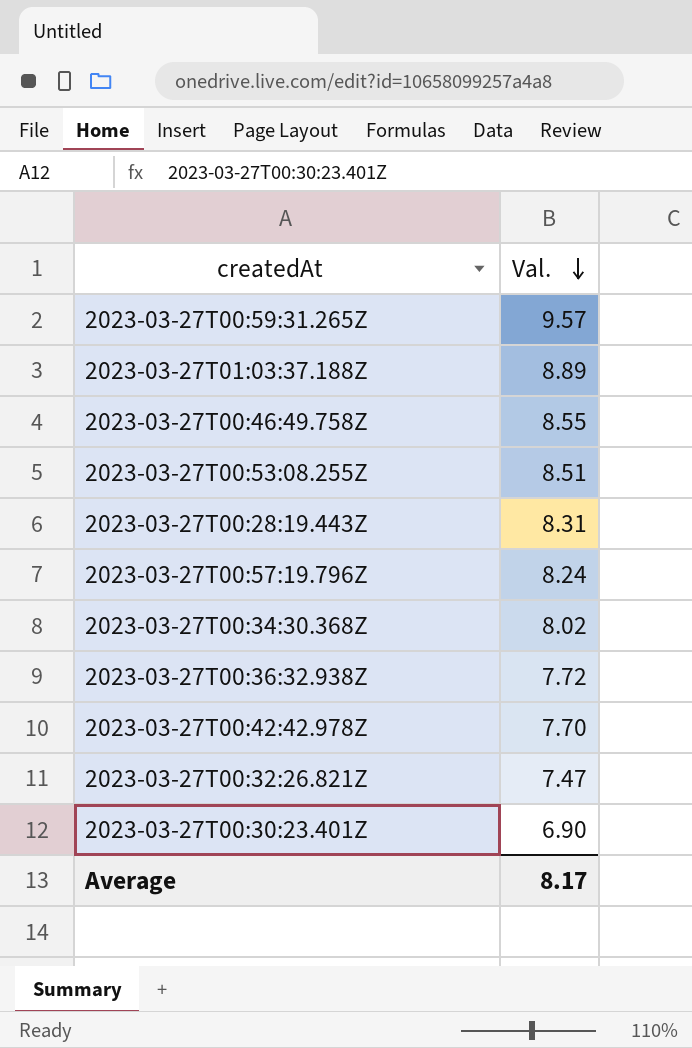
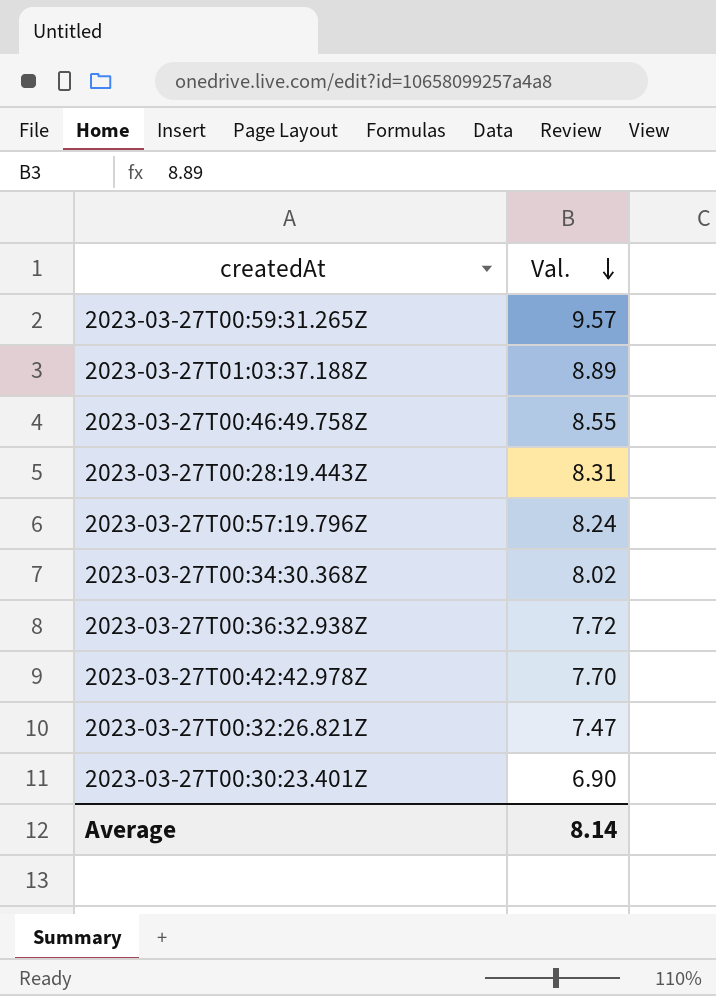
row 2023-03-27T00:53:08.255Z: 8.51 -> none
Average | Val.: 8.17 -> 8.14

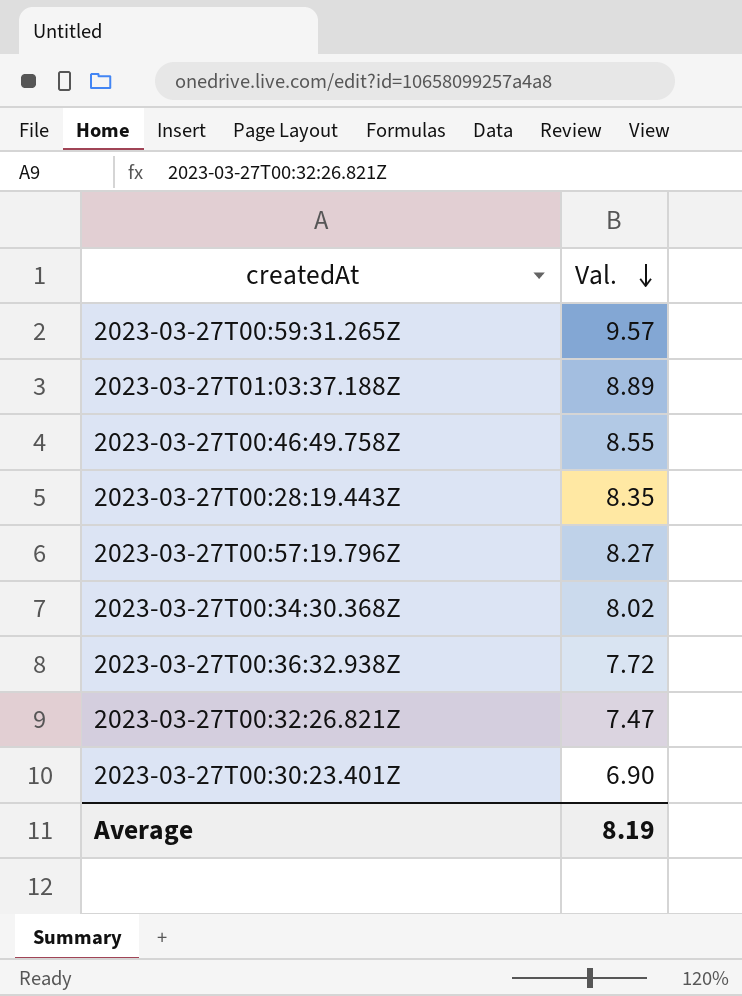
row 2023-03-27T00:42:42.978Z: 7.70 -> none
2023-03-27T00:28:19.443Z | Val.: 8.31 -> 8.35
2023-03-27T00:57:19.796Z | Val.: 8.24 -> 8.27
Average | Val.: 8.14 -> 8.19

